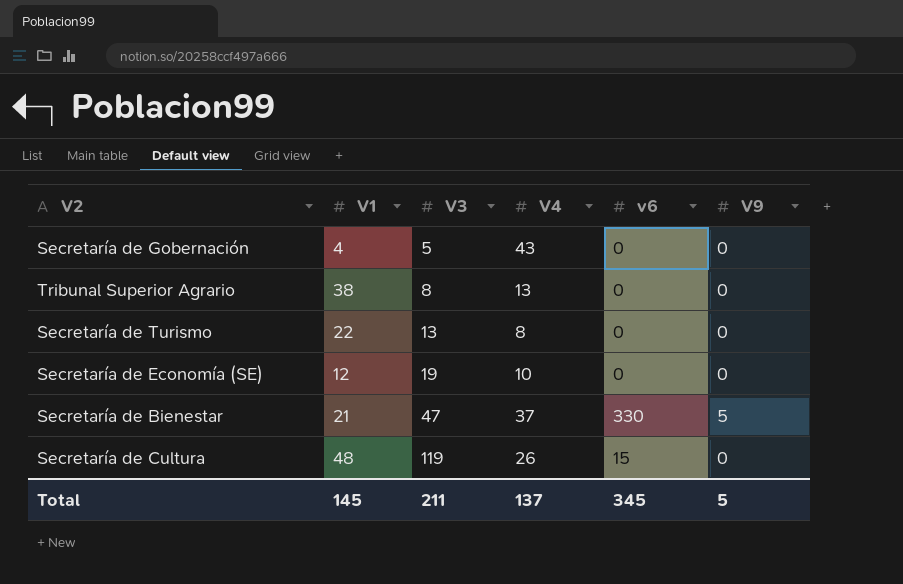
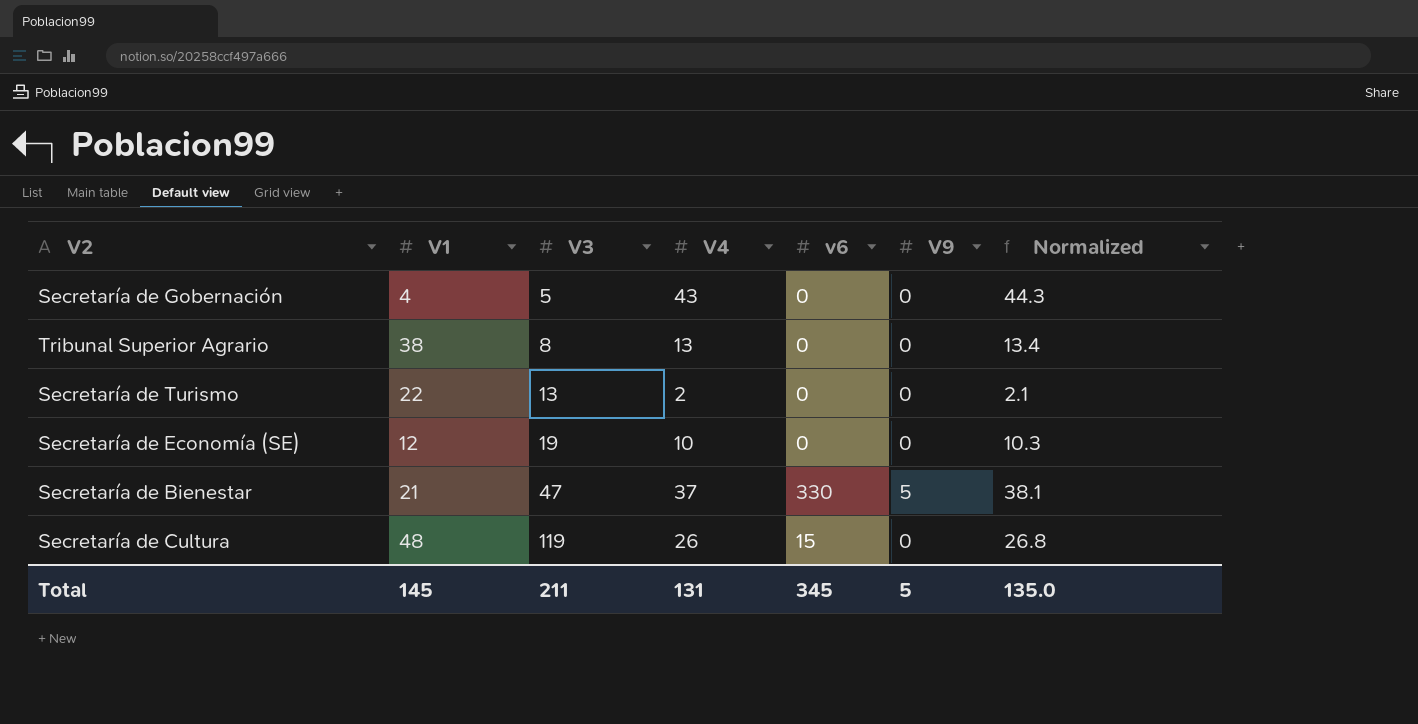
column Normalized | formula: none -> [V4] * 1.03
Secretaría de Turismo | V4: 8 -> 2
Total | V4: 137 -> 131

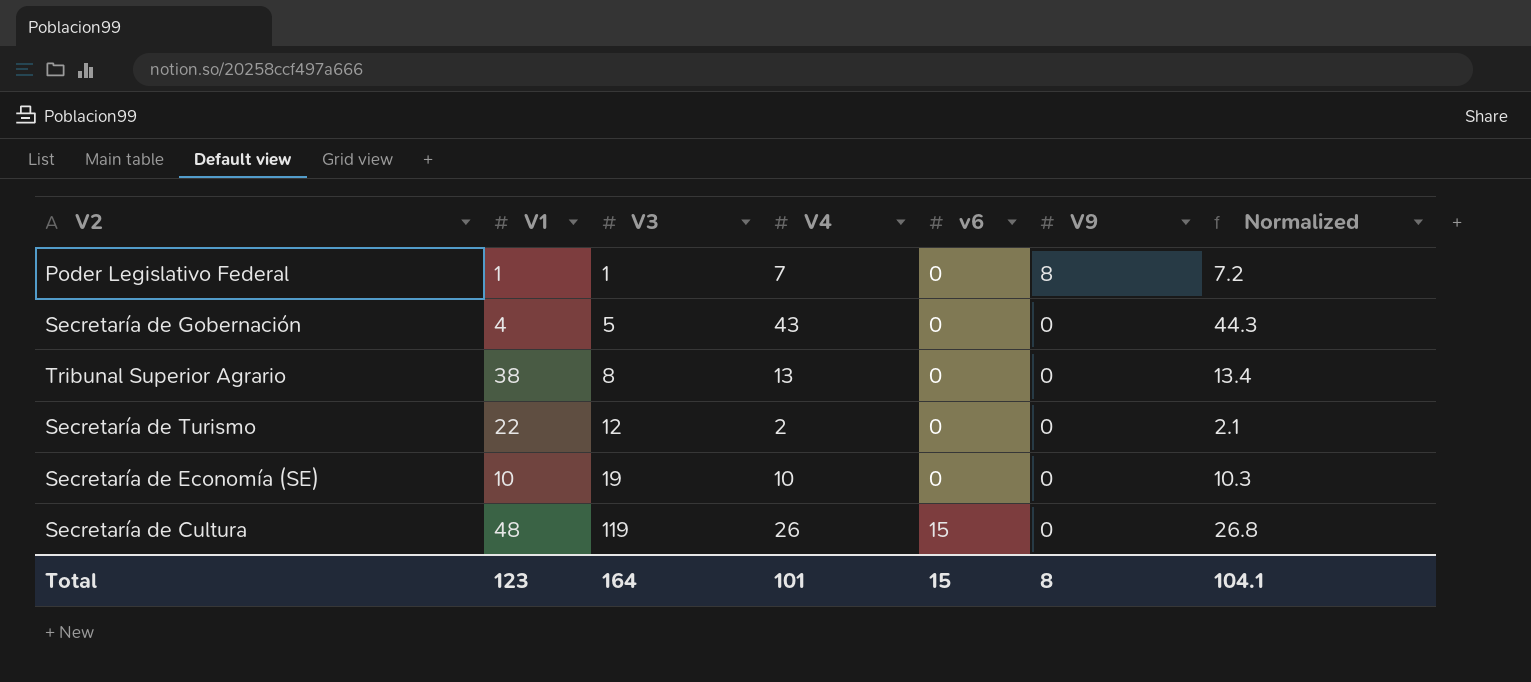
row Secretaría de Bienestar: 21 | 47 | 37 | 330 | 5 | 38.1 -> none
row Poder Legislativo Federal: none -> 1 | 1 | 7 | 0 | 8 | 7.2
Secretaría de Turismo | V3: 13 -> 12
Secretaría de Economía (SE) | V1: 12 -> 10
Total | V1: 145 -> 123
Total | V3: 211 -> 164
Total | V4: 131 -> 101
Total | v6: 345 -> 15
Total | V9: 5 -> 8
Total | Normalized: 135.0 -> 104.1

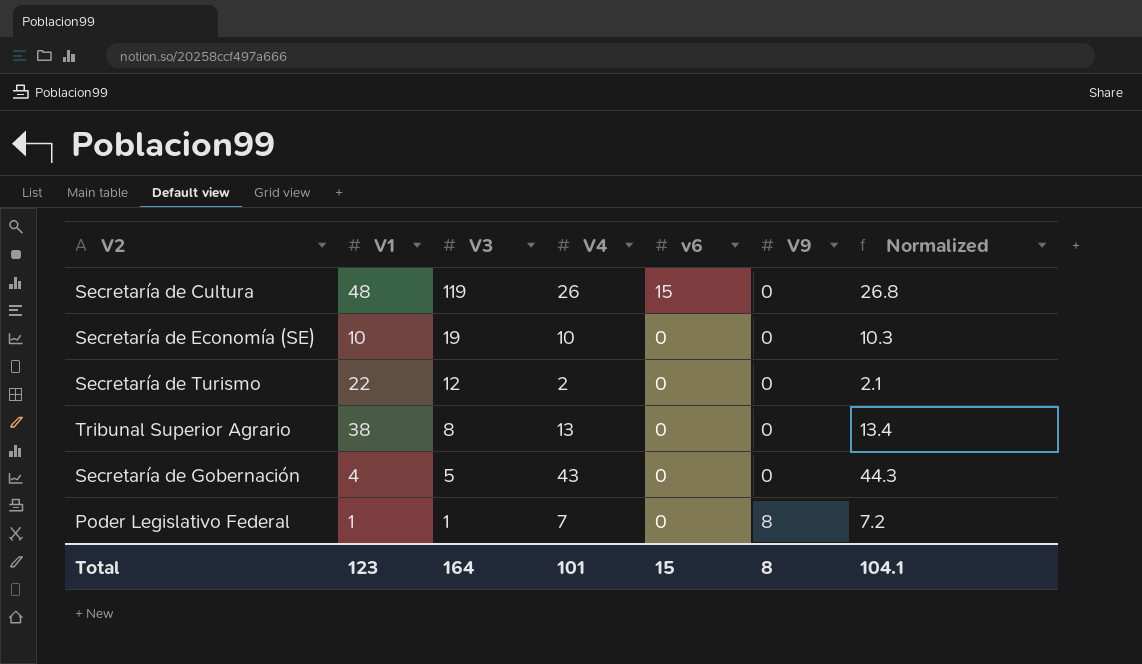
row order: V3 ascending -> V3 descending

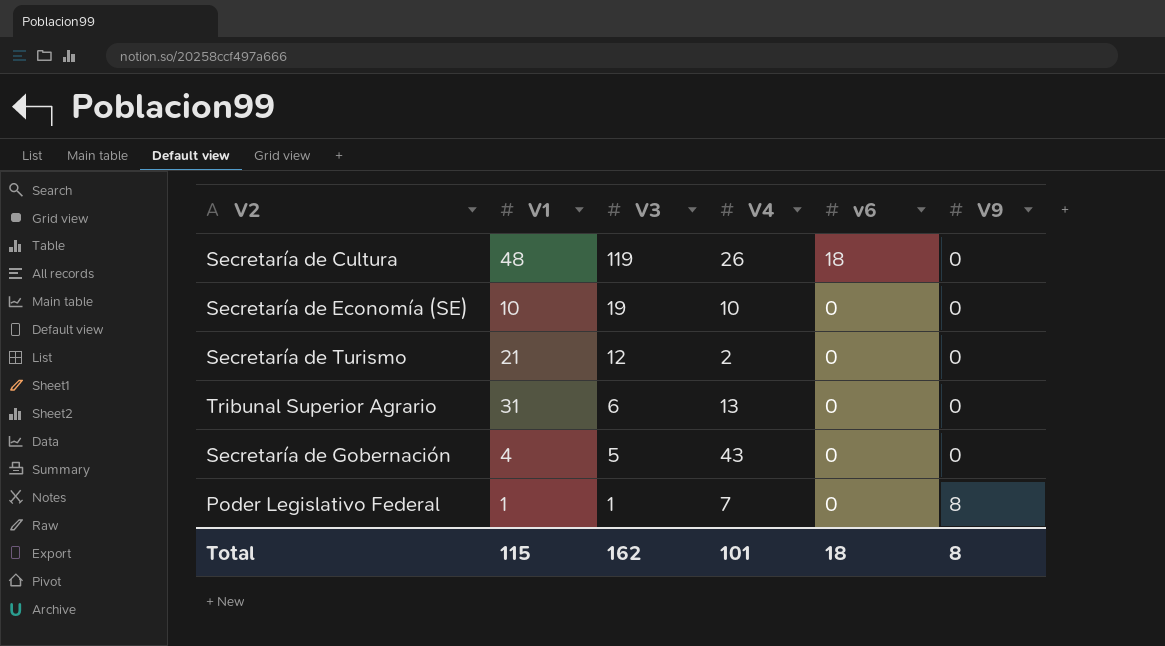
column Normalized | formula: [V4] * 1.03 -> none
Secretaría de Cultura | v6: 15 -> 18
Secretaría de Turismo | V1: 22 -> 21
Tribunal Superior Agrario | V1: 38 -> 31
Tribunal Superior Agrario | V3: 8 -> 6
Total | V1: 123 -> 115
Total | V3: 164 -> 162
Total | v6: 15 -> 18

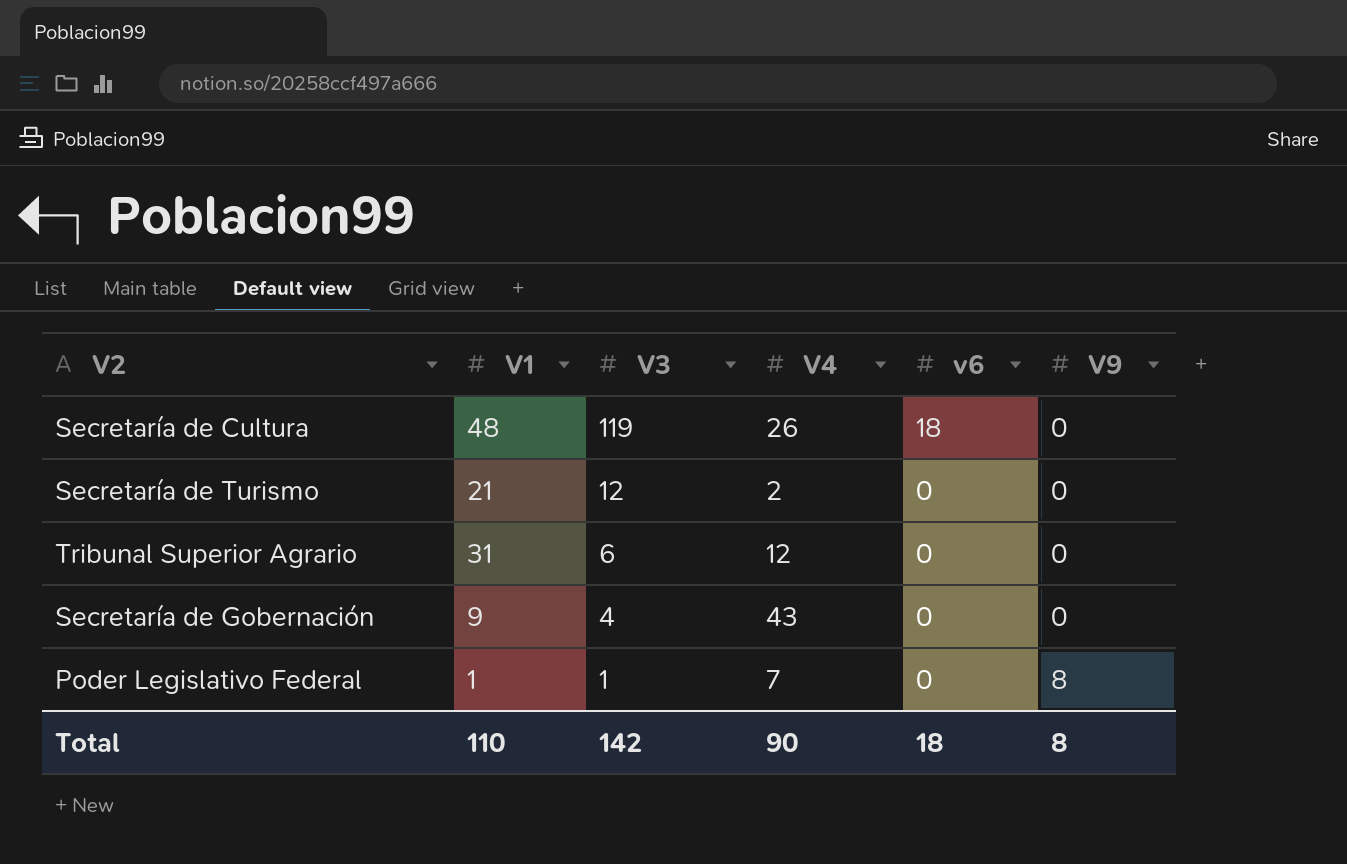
row Secretaría de Economía (SE): 10 | 19 | 10 | 0 | 0 -> none
Tribunal Superior Agrario | V4: 13 -> 12
Secretaría de Gobernación | V1: 4 -> 9
Secretaría de Gobernación | V3: 5 -> 4
Total | V1: 115 -> 110
Total | V3: 162 -> 142
Total | V4: 101 -> 90

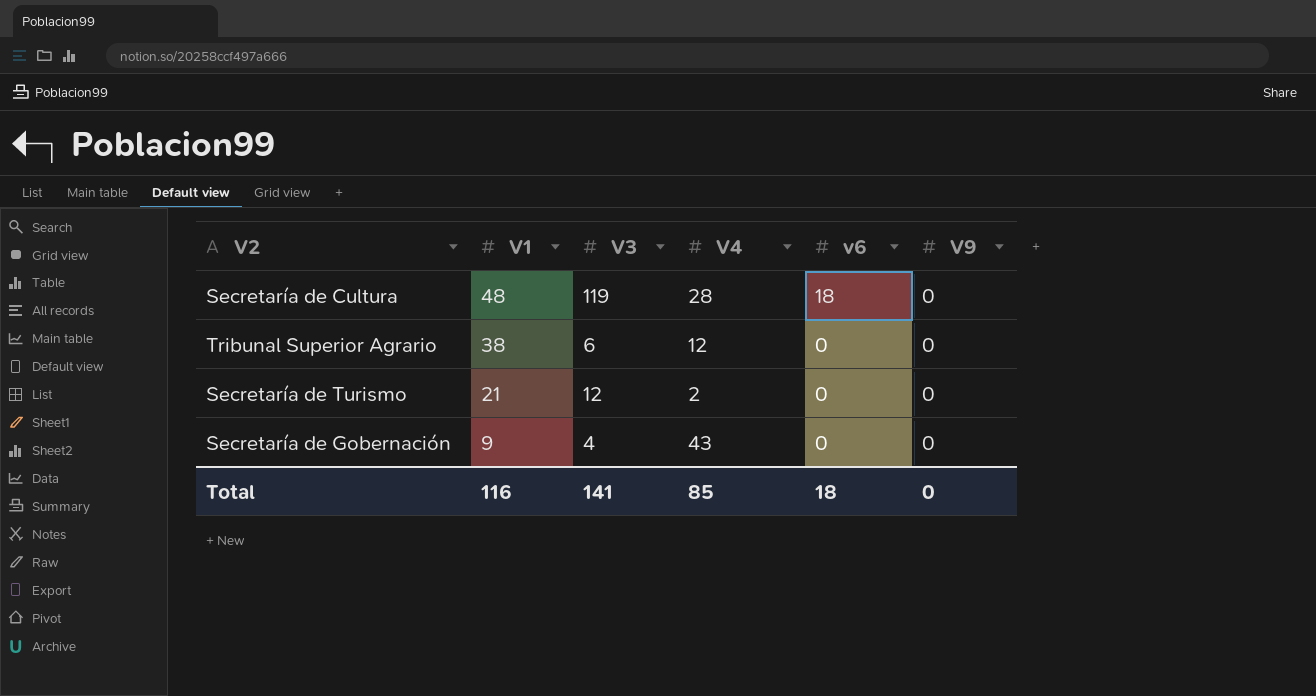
row order: V3 descending -> V1 descending
row Poder Legislativo Federal: 1 | 1 | 7 | 0 | 8 -> none
Secretaría de Cultura | V4: 26 -> 28
Tribunal Superior Agrario | V1: 31 -> 38
Total | V1: 110 -> 116
Total | V3: 142 -> 141
Total | V4: 90 -> 85
Total | V9: 8 -> 0

